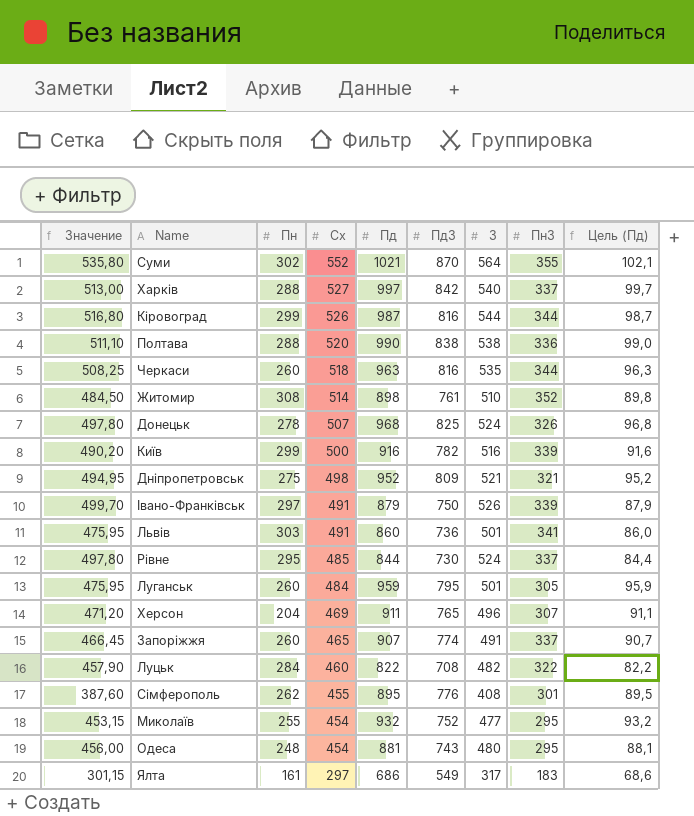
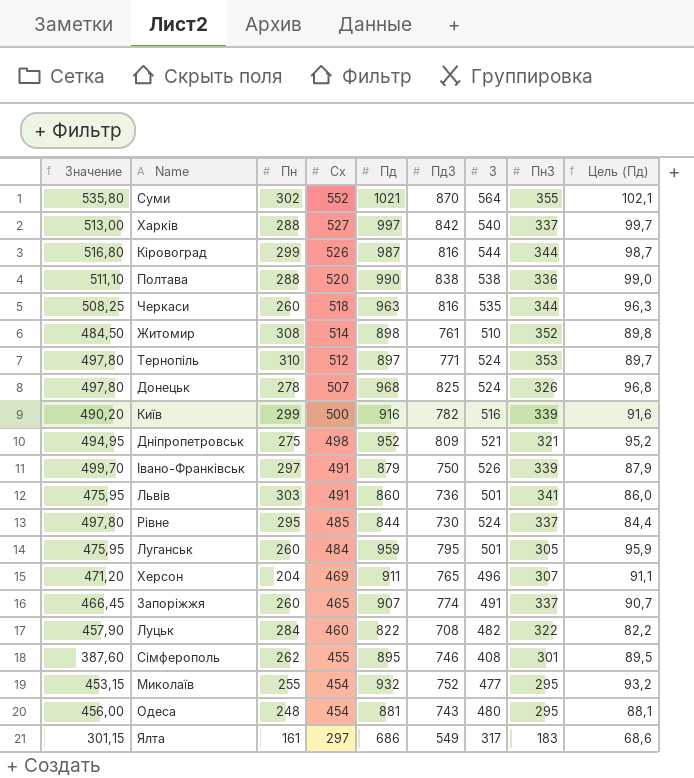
row Тернопіль: none -> 497,80 | 310 | 512 | 897 | 771 | 524 | 353 | 89,7
Сімферополь | ПдЗ: 776 -> 746

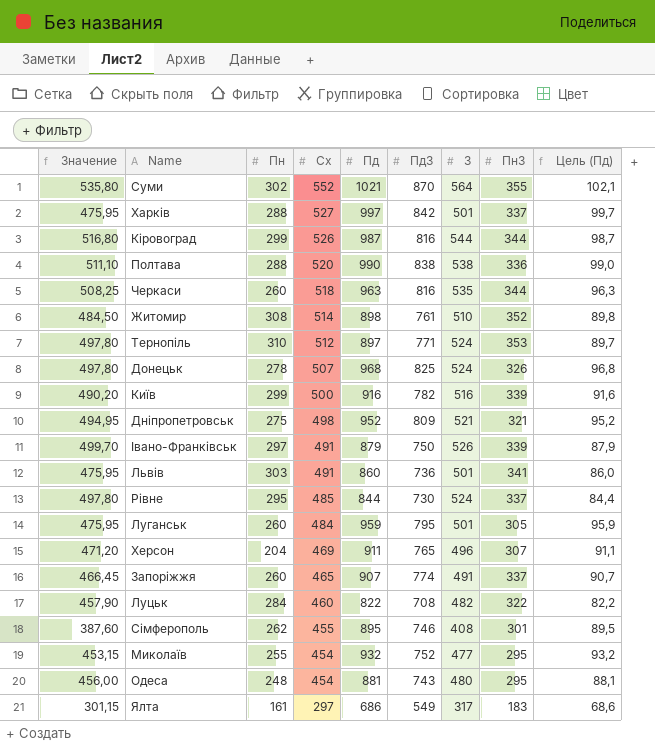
Харків | Значение: 513,00 -> 475,95
Харків | З: 540 -> 501

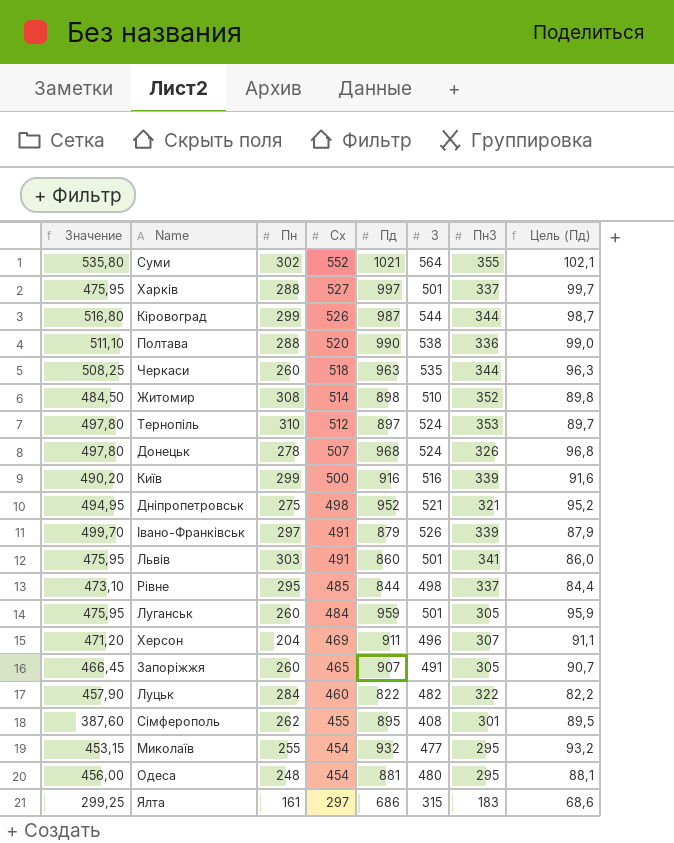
column ПдЗ | position: 6 -> none
Рівне | Значение: 497,80 -> 473,10
Рівне | З: 524 -> 498
Запоріжжя | ПнЗ: 337 -> 305
Ялта | Значение: 301,15 -> 299,25
Ялта | З: 317 -> 315

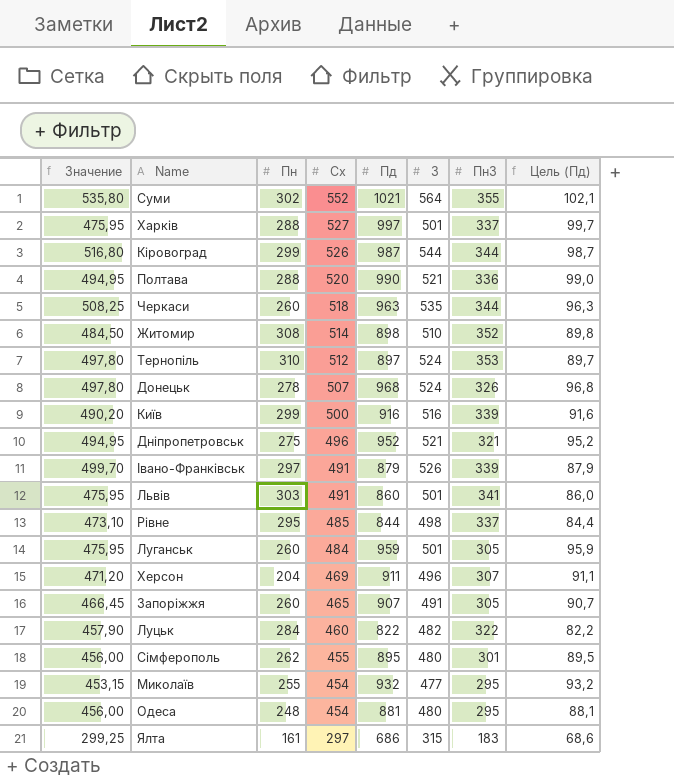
Полтава | Значение: 511,10 -> 494,95
Полтава | З: 538 -> 521
Дніпропетровськ | Сх: 498 -> 496
Сімферополь | Значение: 387,60 -> 456,00
Сімферополь | З: 408 -> 480

